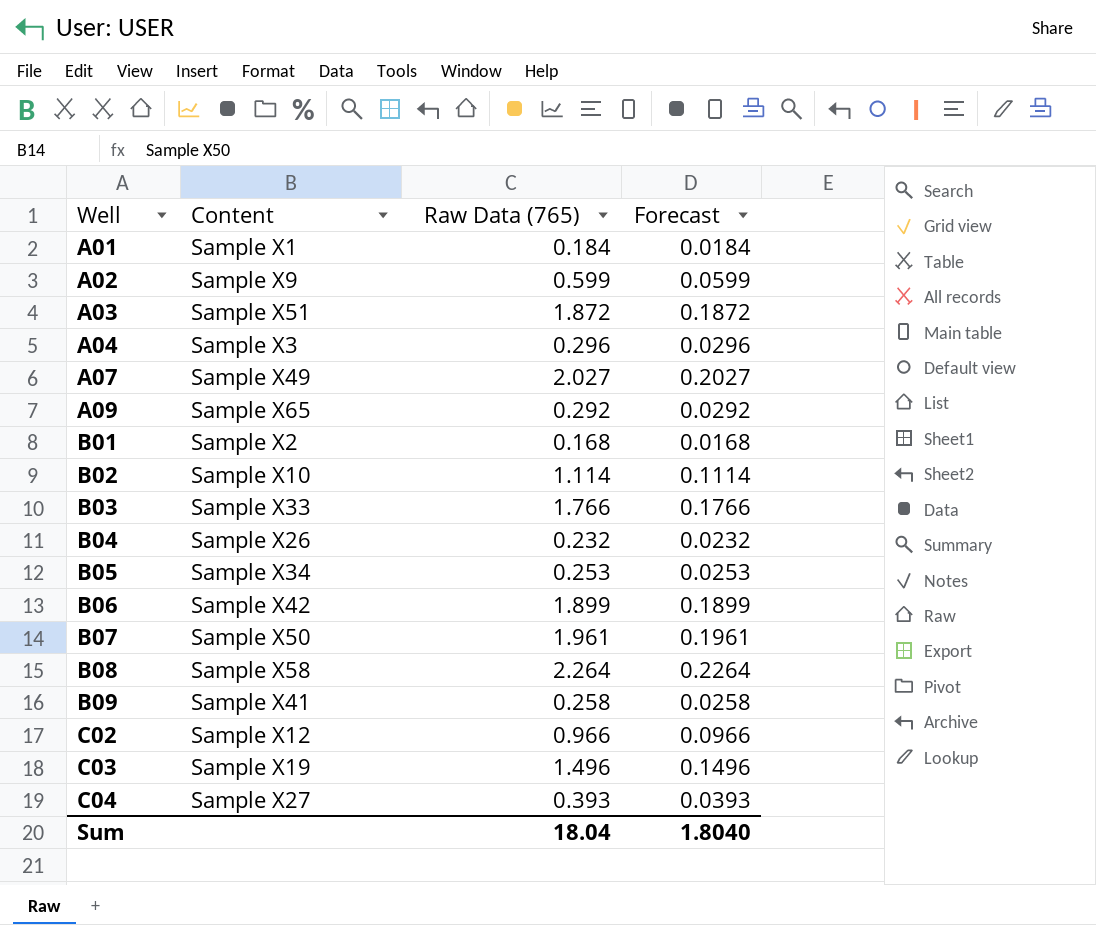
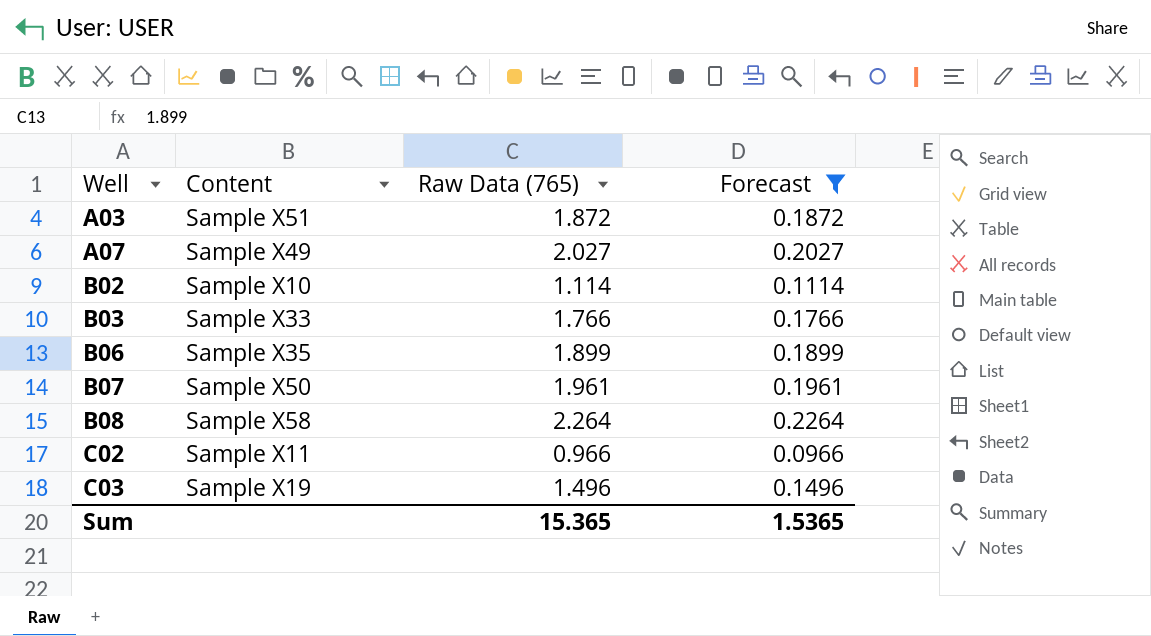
filter: none -> Forecast >= 0.0966
B06 | Content: Sample X42 -> Sample X35
C02 | Content: Sample X12 -> Sample X11
Sum | Raw Data (765): 18.04 -> 15.365
Sum | Forecast: 1.8040 -> 1.5365

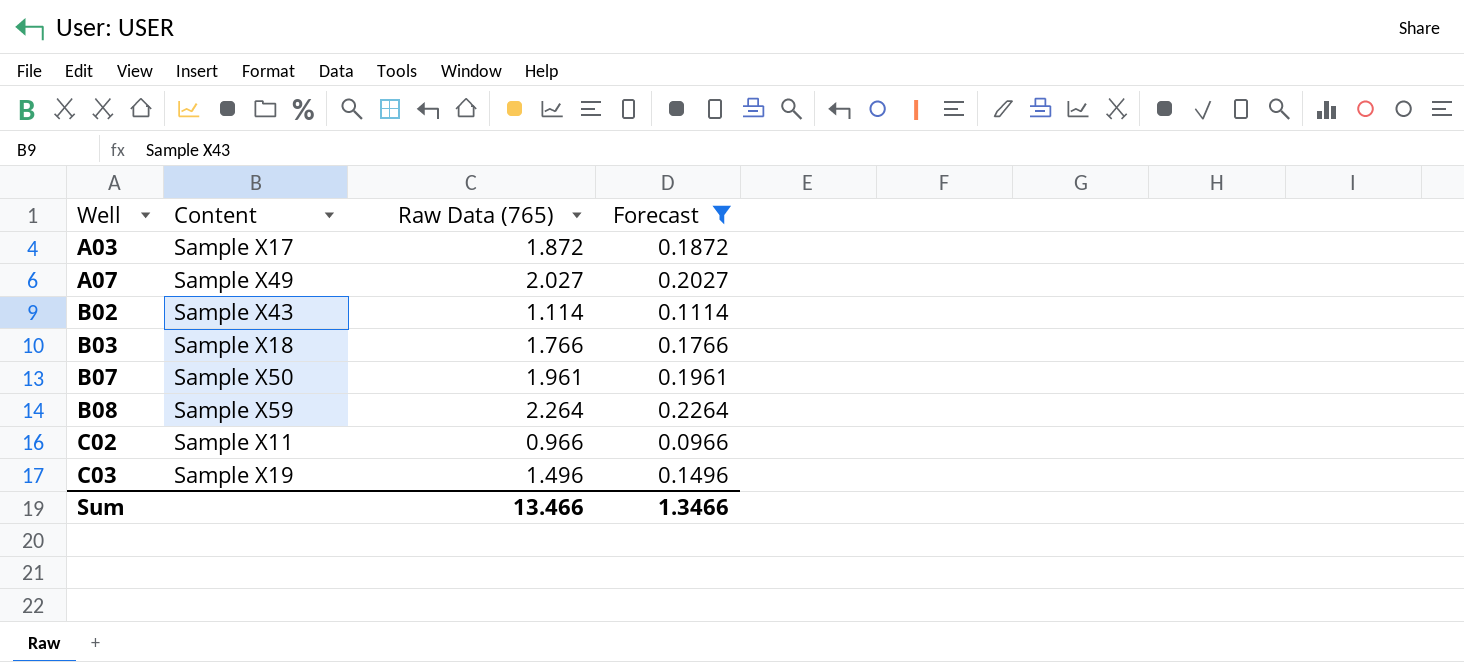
row B06: Sample X35 | 1.899 | 0.1899 -> none
A03 | Content: Sample X51 -> Sample X17
B02 | Content: Sample X10 -> Sample X43
B03 | Content: Sample X33 -> Sample X18
B08 | Content: Sample X58 -> Sample X59
Sum | Raw Data (765): 15.365 -> 13.466
Sum | Forecast: 1.5365 -> 1.3466

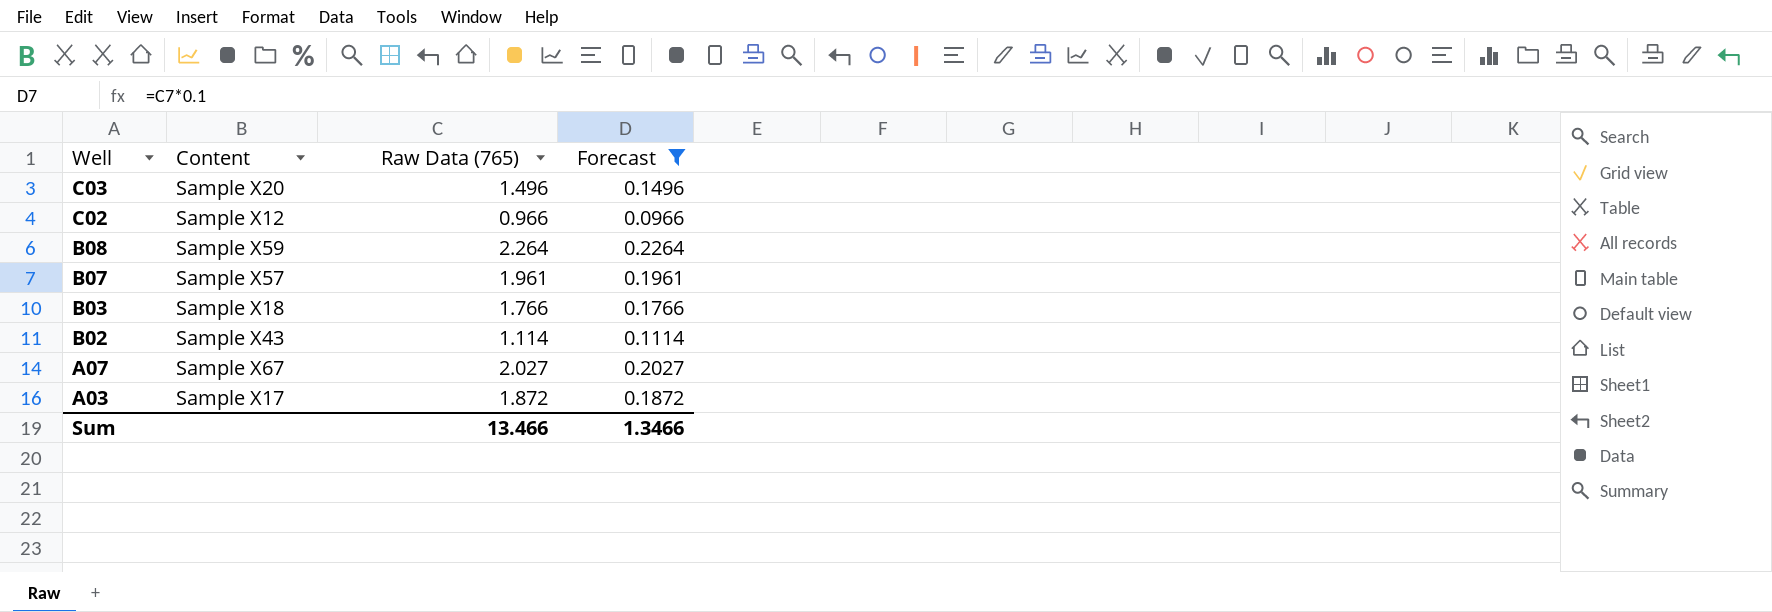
row order: Well ascending -> Well descending
C03 | Content: Sample X19 -> Sample X20
C02 | Content: Sample X11 -> Sample X12
B07 | Content: Sample X50 -> Sample X57
A07 | Content: Sample X49 -> Sample X67

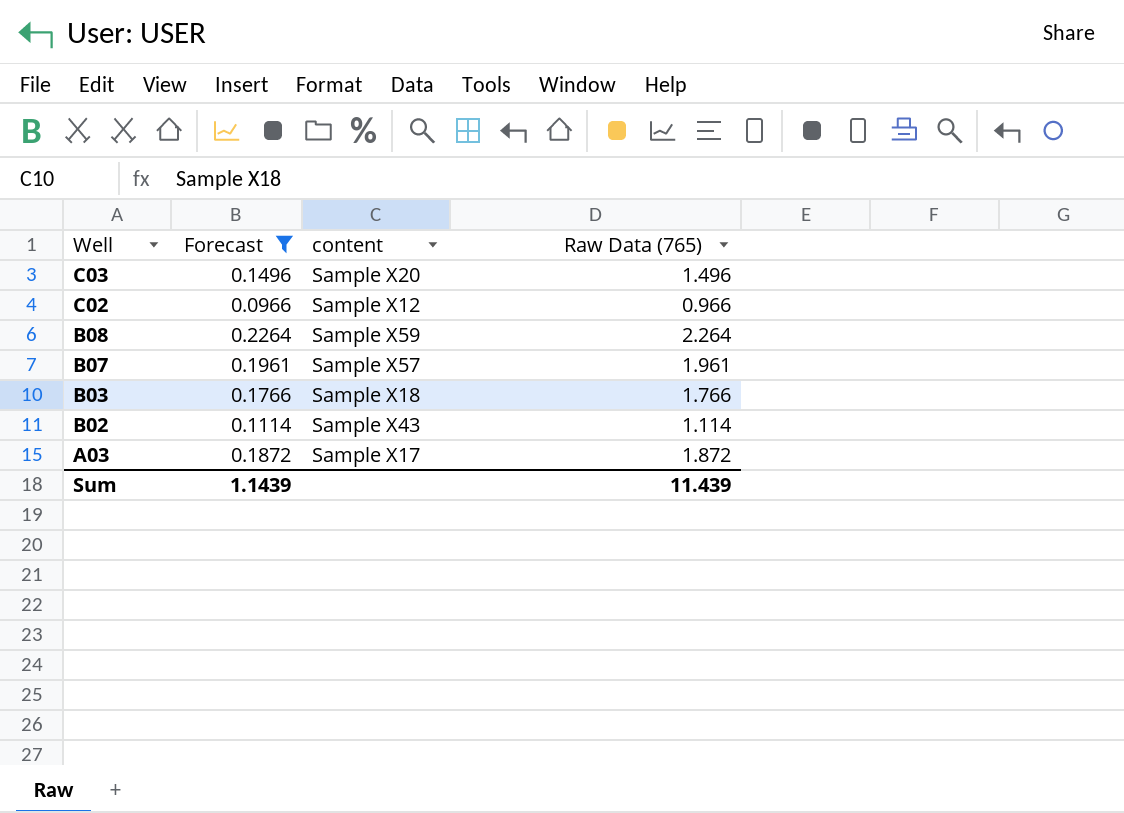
column Forecast | position: 4 -> 2
column name: Content -> content
row A07: Sample X67 | 2.027 | 0.2027 -> none
Sum | Forecast: 1.3466 -> 1.1439
Sum | Raw Data (765): 13.466 -> 11.439

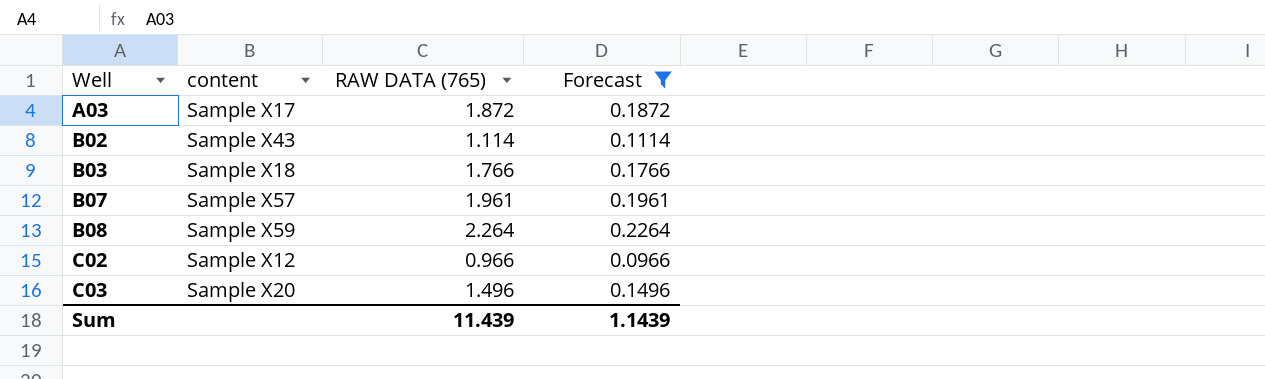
row order: Well descending -> Well ascending
column name: Raw Data (765) -> RAW DATA (765)
column Forecast | position: 2 -> 4

